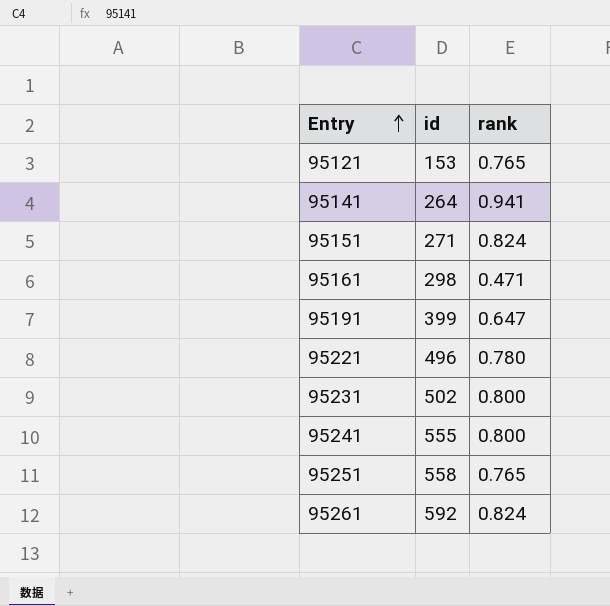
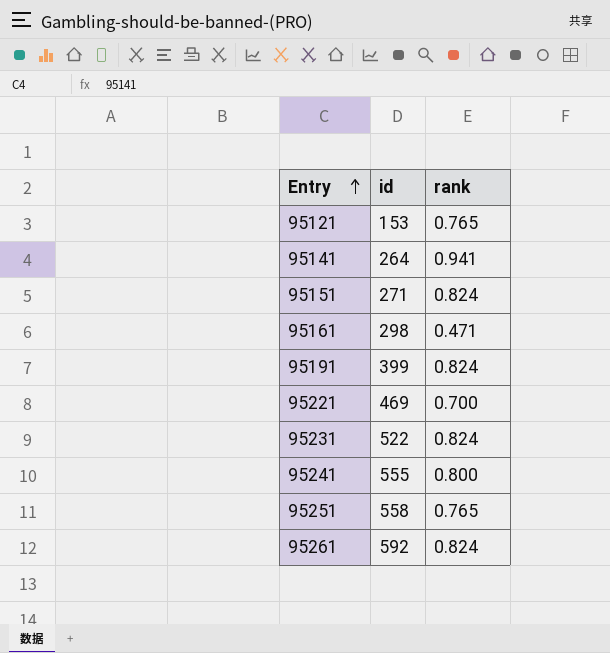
95191 | rank: 0.647 -> 0.824
95221 | id: 496 -> 469
95221 | rank: 0.780 -> 0.700
95231 | id: 502 -> 522
95231 | rank: 0.800 -> 0.824

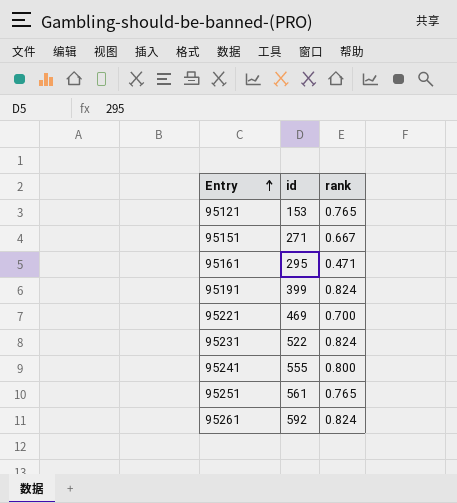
row 95141: 264 | 0.941 -> none
95151 | rank: 0.824 -> 0.667
95161 | id: 298 -> 295
95251 | id: 558 -> 561

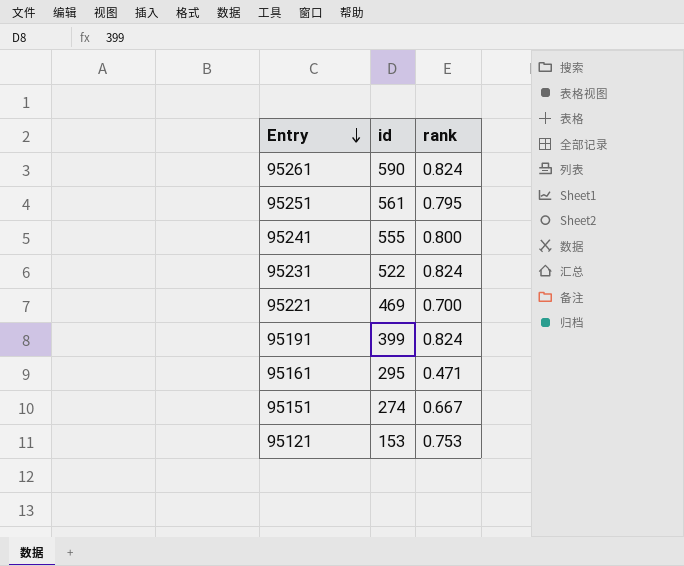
row order: Entry ascending -> Entry descending
95261 | id: 592 -> 590
95251 | rank: 0.765 -> 0.795
95151 | id: 271 -> 274
95121 | rank: 0.765 -> 0.753

